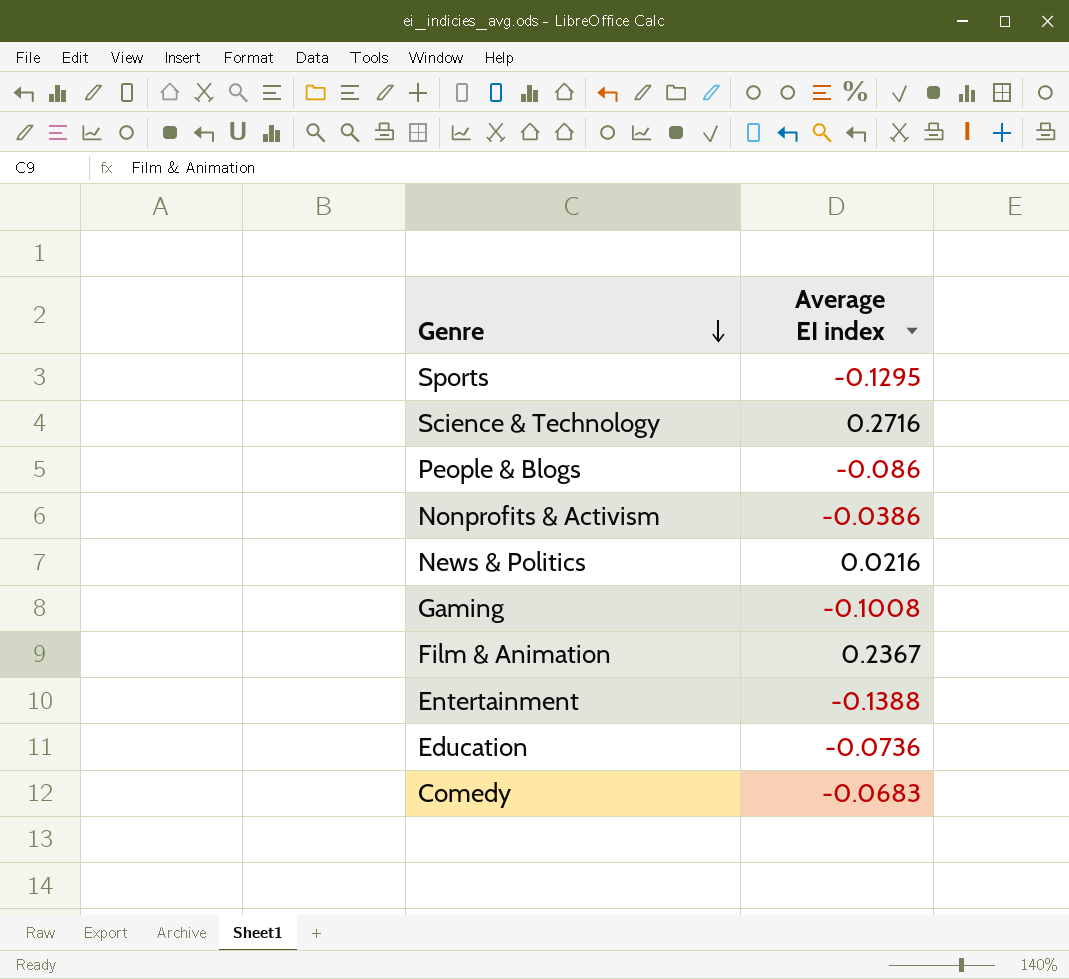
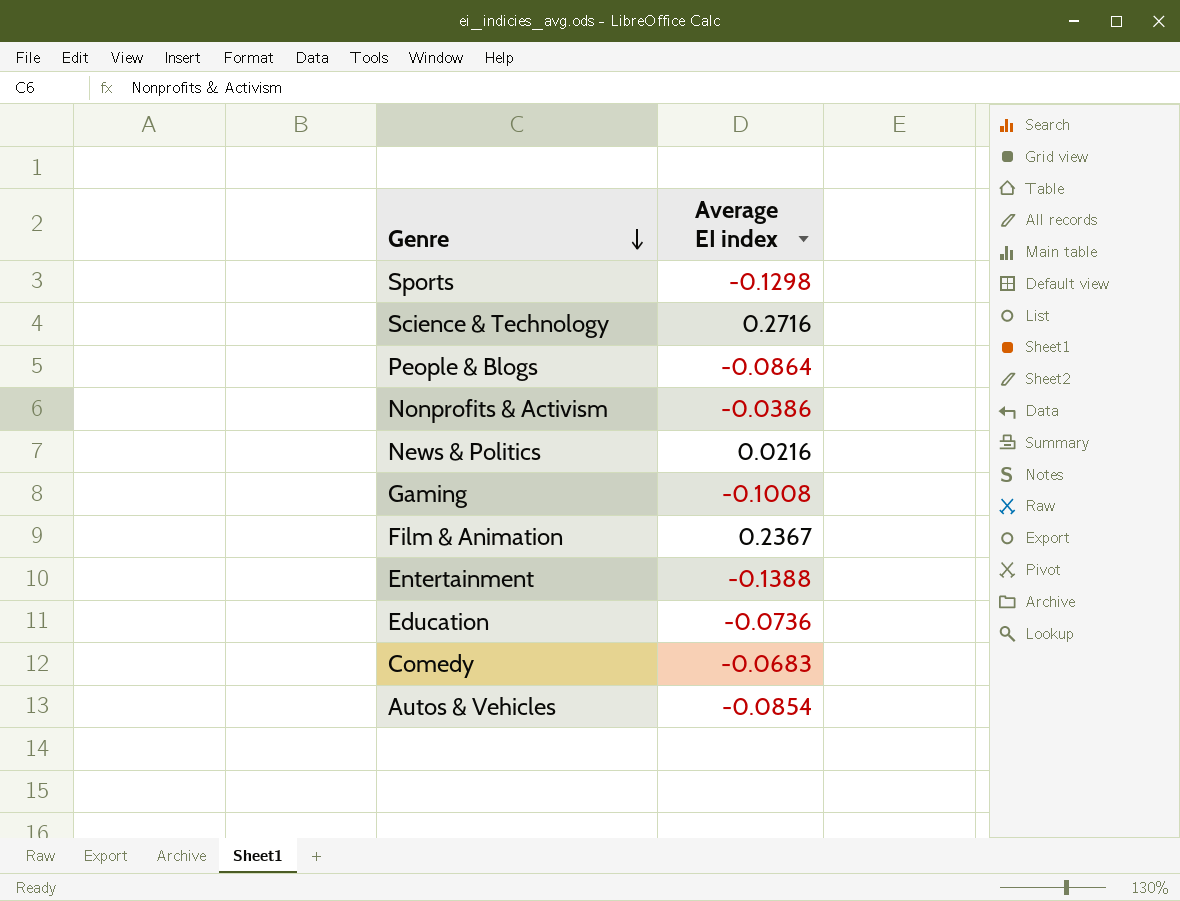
Sports | Average EI index: -0.1295 -> -0.1298
People & Blogs | Average EI index: -0.086 -> -0.0864
row Autos & Vehicles: none -> -0.0854

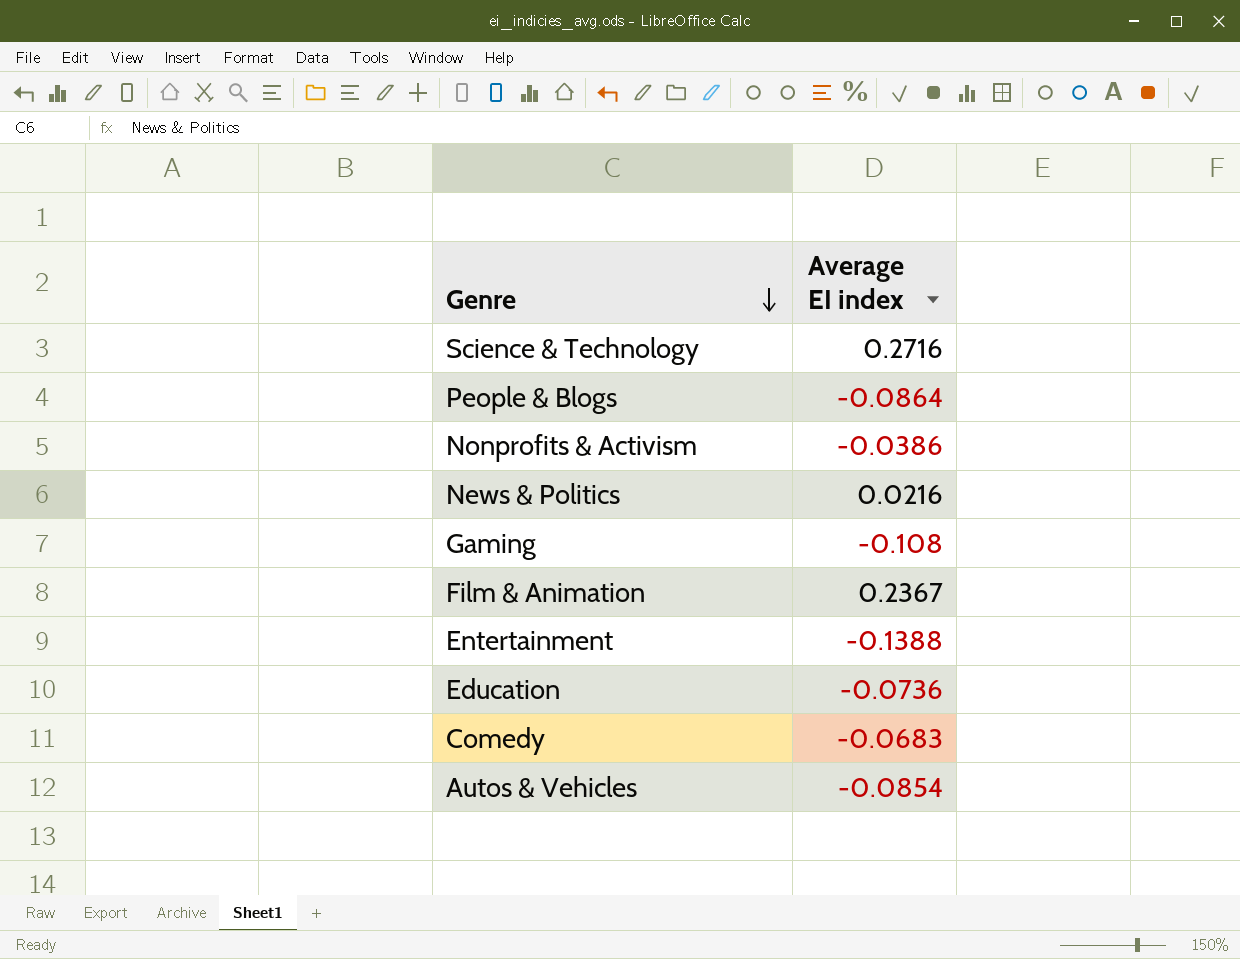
row Sports: -0.1298 -> none
Gaming | Average EI index: -0.1008 -> -0.108

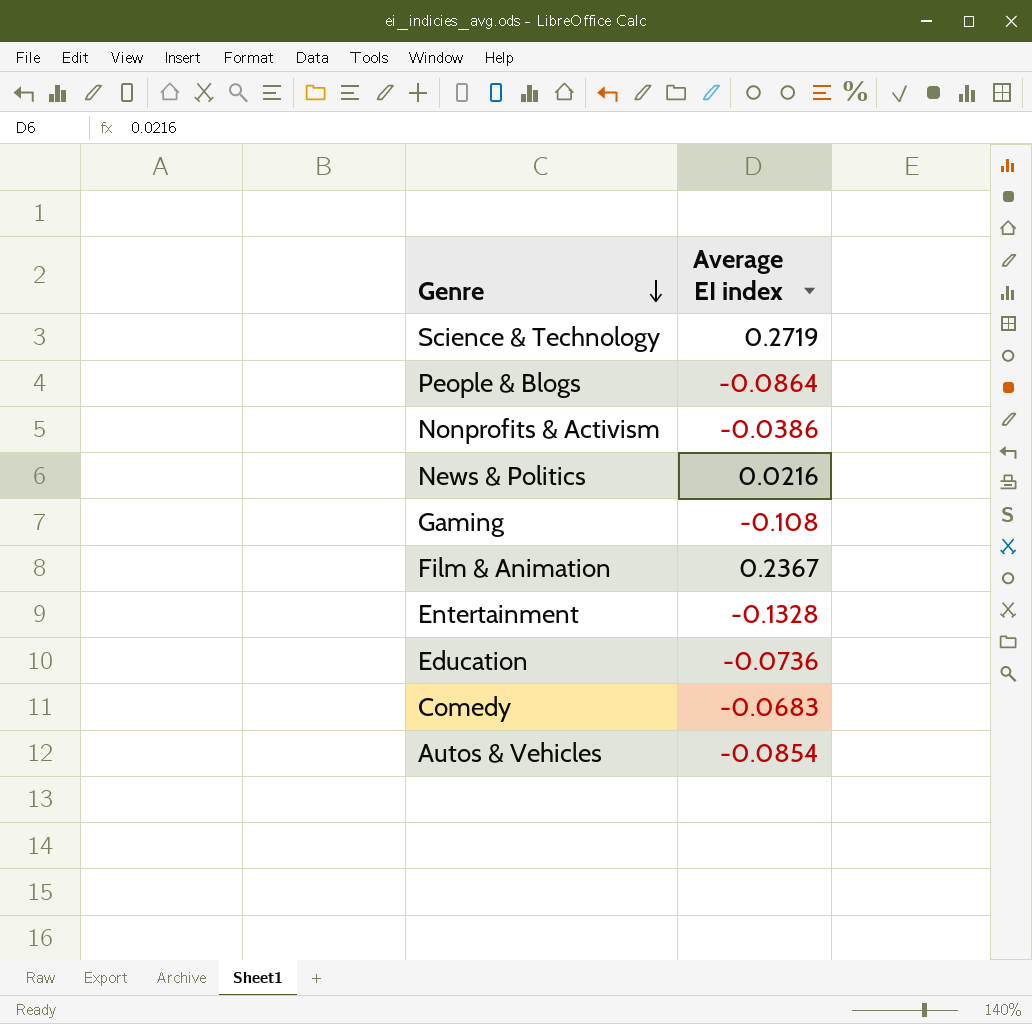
Science & Technology | Average EI index: 0.2716 -> 0.2719
Entertainment | Average EI index: -0.1388 -> -0.1328

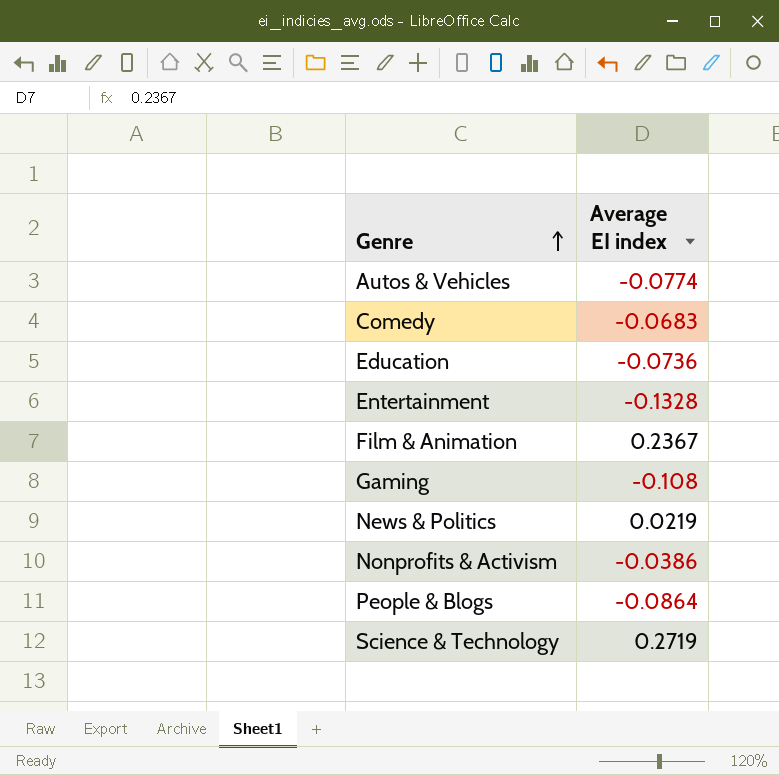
row order: Genre descending -> Genre ascending
Autos & Vehicles | Average EI index: -0.0854 -> -0.0774
News & Politics | Average EI index: 0.0216 -> 0.0219

